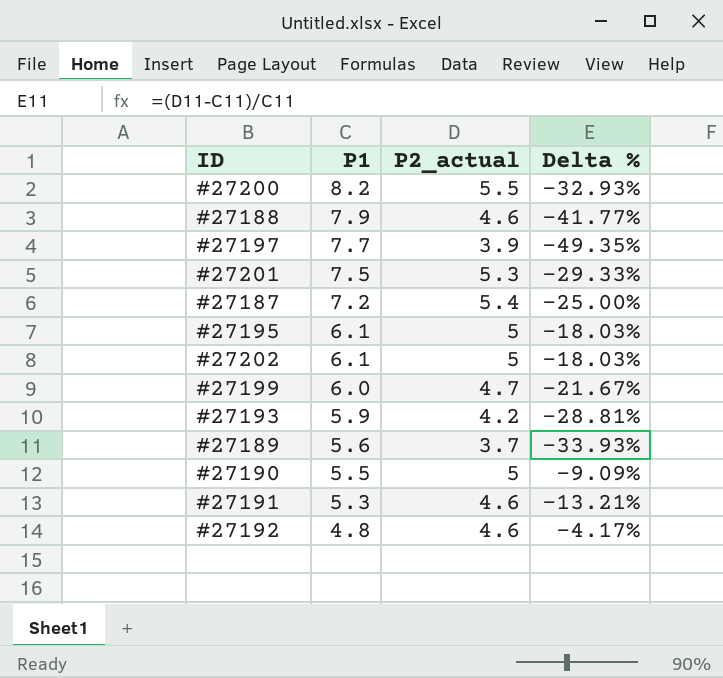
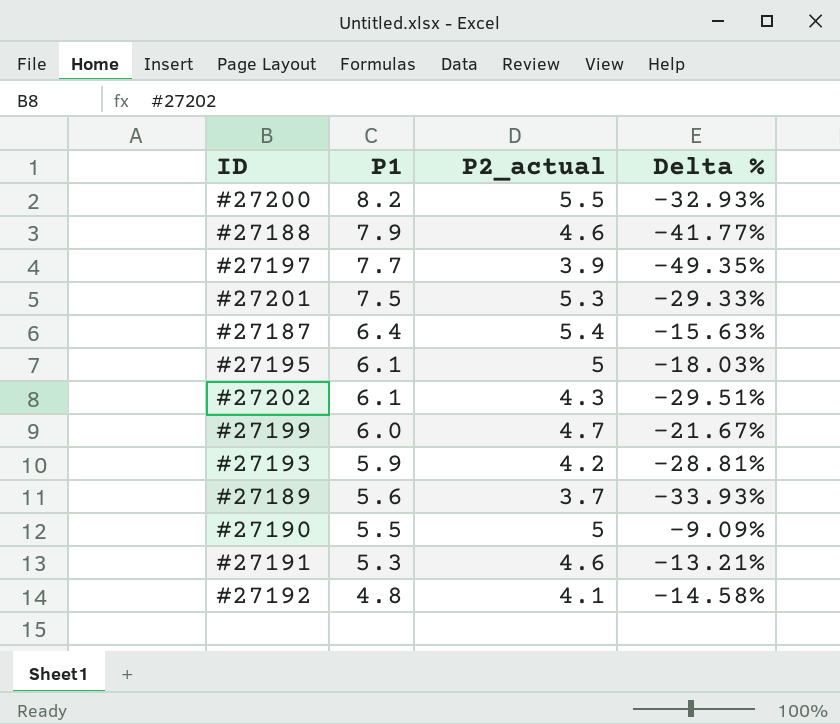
#27187 | P1: 7.2 -> 6.4
#27187 | Delta %: -25.00% -> -15.63%
#27202 | P2_actual: 5 -> 4.3
#27202 | Delta %: -18.03% -> -29.51%
#27192 | P2_actual: 4.6 -> 4.1
#27192 | Delta %: -4.17% -> -14.58%

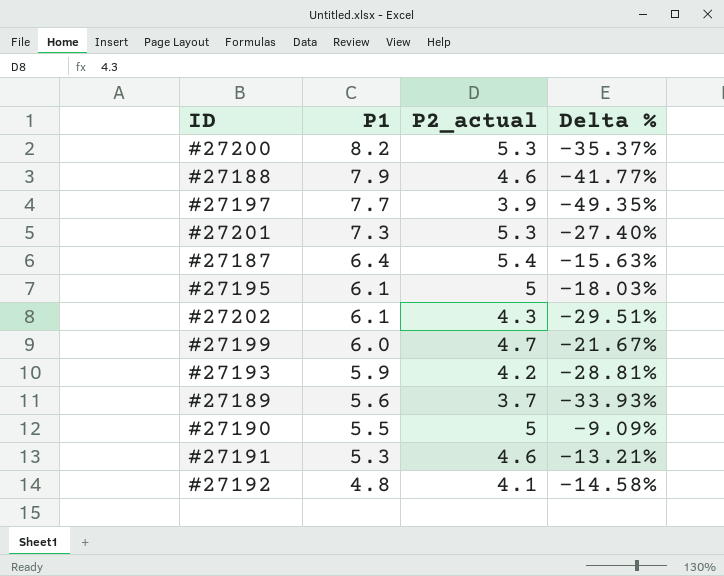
#27200 | P2_actual: 5.5 -> 5.3
#27200 | Delta %: -32.93% -> -35.37%
#27201 | P1: 7.5 -> 7.3
#27201 | Delta %: -29.33% -> -27.40%

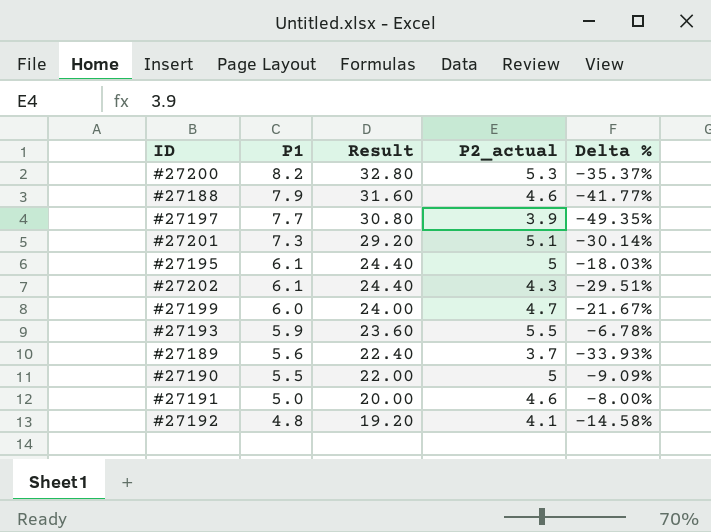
column Result | formula: none -> [P1] * 4
row #27187: 6.4 | 5.4 | -15.63% -> none
#27201 | P2_actual: 5.3 -> 5.1
#27201 | Delta %: -27.40% -> -30.14%
#27193 | P2_actual: 4.2 -> 5.5
#27193 | Delta %: -28.81% -> -6.78%
#27191 | P1: 5.3 -> 5.0
#27191 | Delta %: -13.21% -> -8.00%

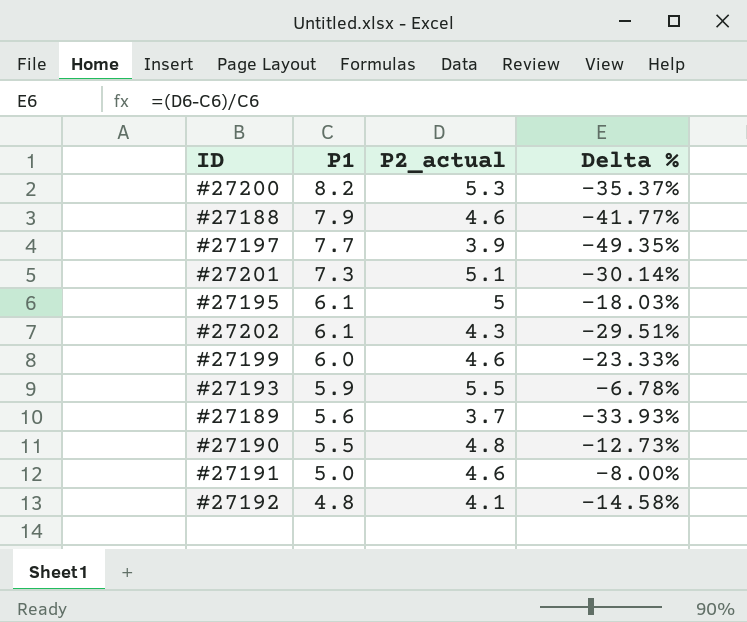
column Result | formula: [P1] * 4 -> none
#27199 | P2_actual: 4.7 -> 4.6
#27199 | Delta %: -21.67% -> -23.33%
#27190 | P2_actual: 5 -> 4.8
#27190 | Delta %: -9.09% -> -12.73%

